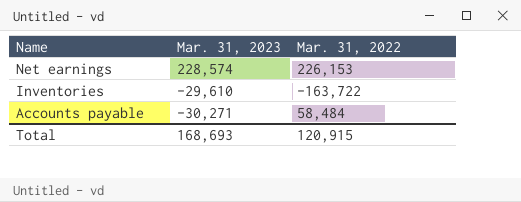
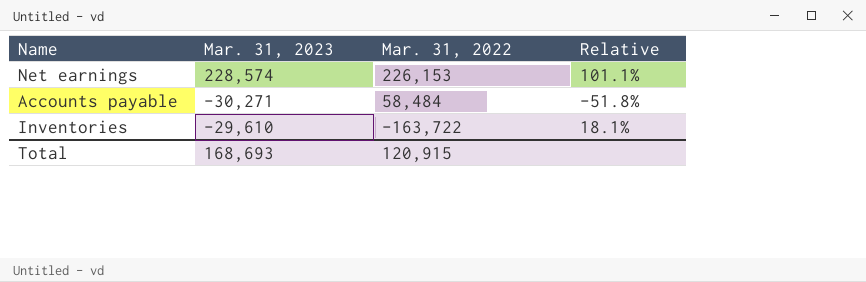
row order: Name descending -> Mar. 31, 2022 descending
column Relative | formula: none -> [Mar. 31, 2023] / [Mar. 31, 2022]

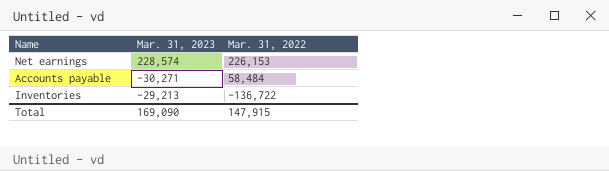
column Relative | formula: [Mar. 31, 2023] / [Mar. 31, 2022] -> none
Inventories | Mar. 31, 2023: -29,610 -> -29,213
Inventories | Mar. 31, 2022: -163,722 -> -136,722
Total | Mar. 31, 2023: 168,693 -> 169,090
Total | Mar. 31, 2022: 120,915 -> 147,915

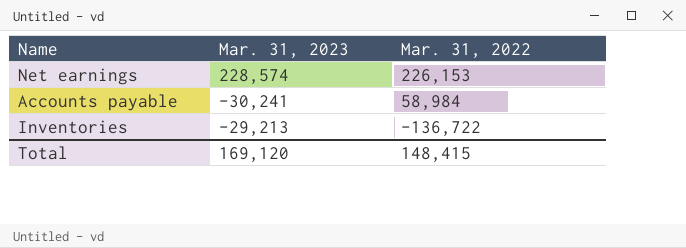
Accounts payable | Mar. 31, 2023: -30,271 -> -30,241
Accounts payable | Mar. 31, 2022: 58,484 -> 58,984
Total | Mar. 31, 2023: 169,090 -> 169,120
Total | Mar. 31, 2022: 147,915 -> 148,415

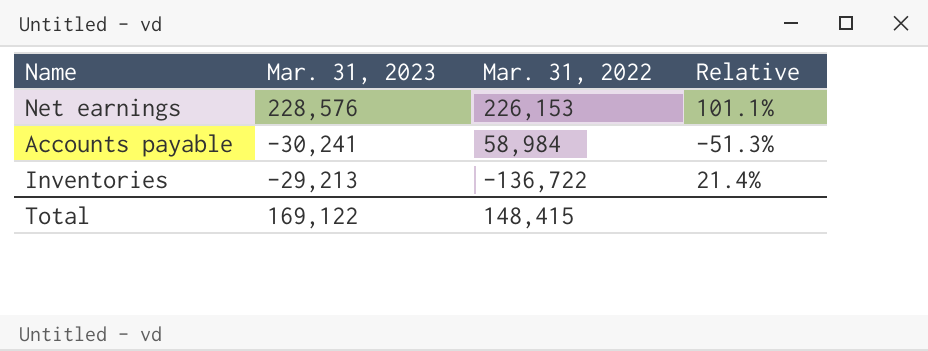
column Relative | formula: none -> [Mar. 31, 2023] / [Mar. 31, 2022]
Net earnings | Mar. 31, 2023: 228,574 -> 228,576
Total | Mar. 31, 2023: 169,120 -> 169,122

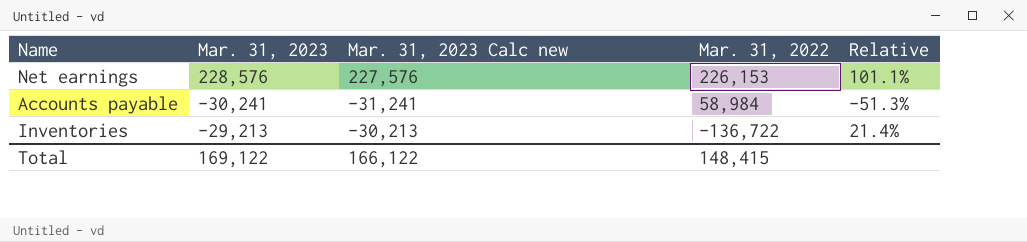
column Mar. 31, 2023 Calc new | formula: none -> [Mar. 31, 2023] - 1000

